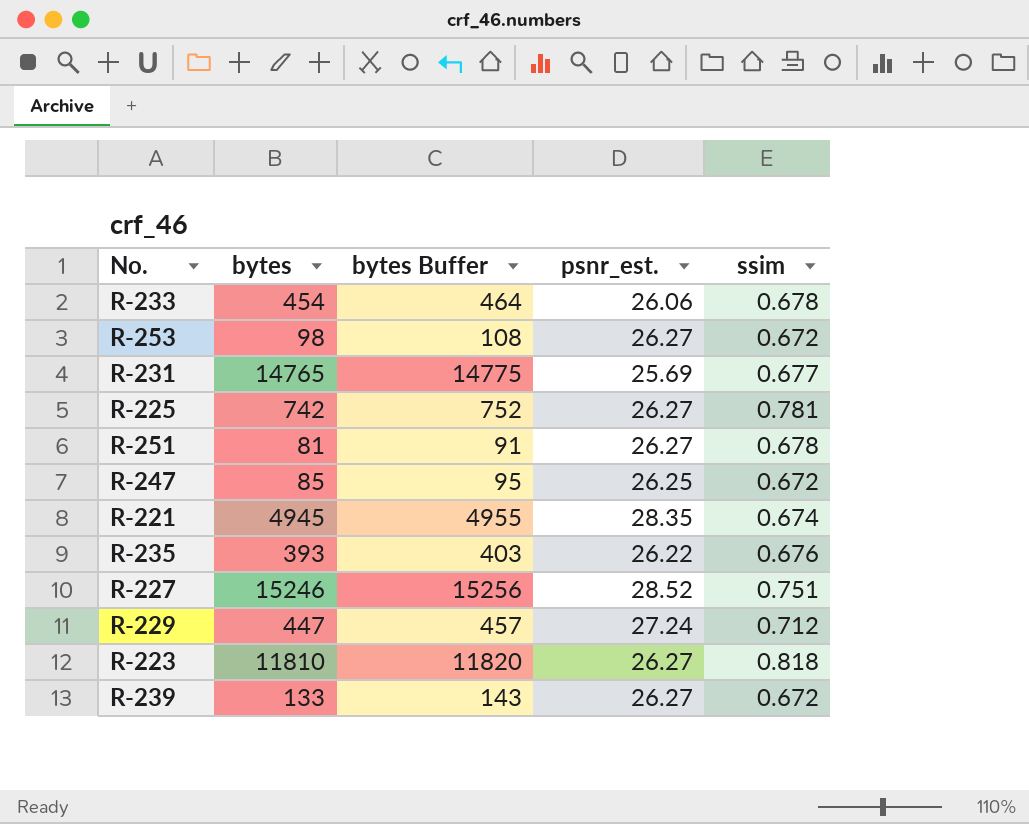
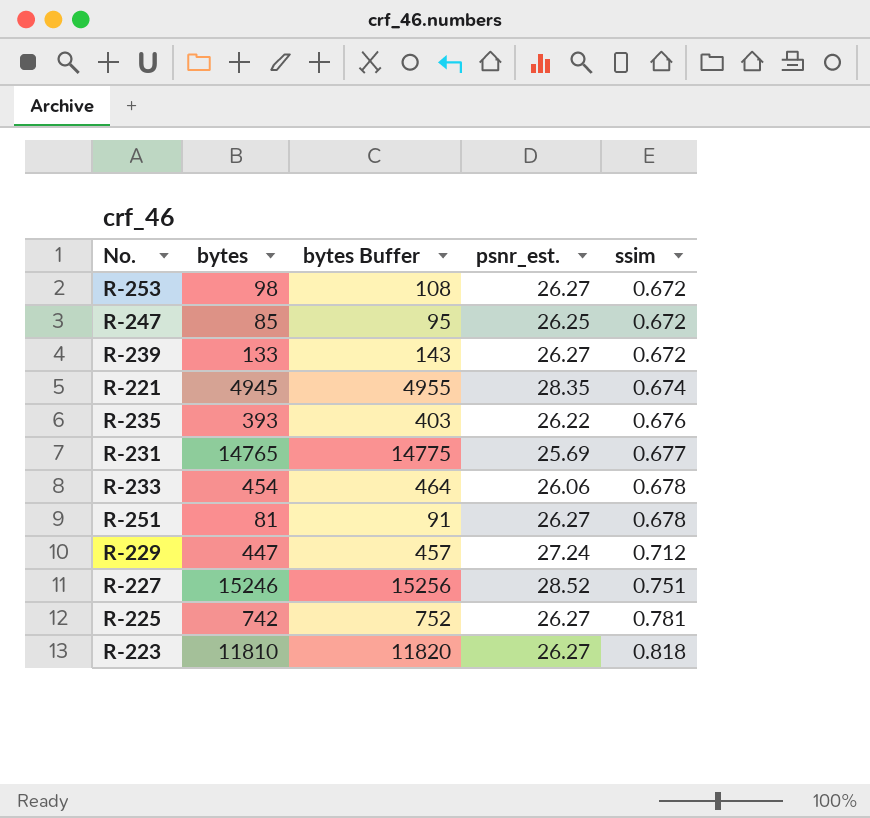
row order: none -> ssim ascending

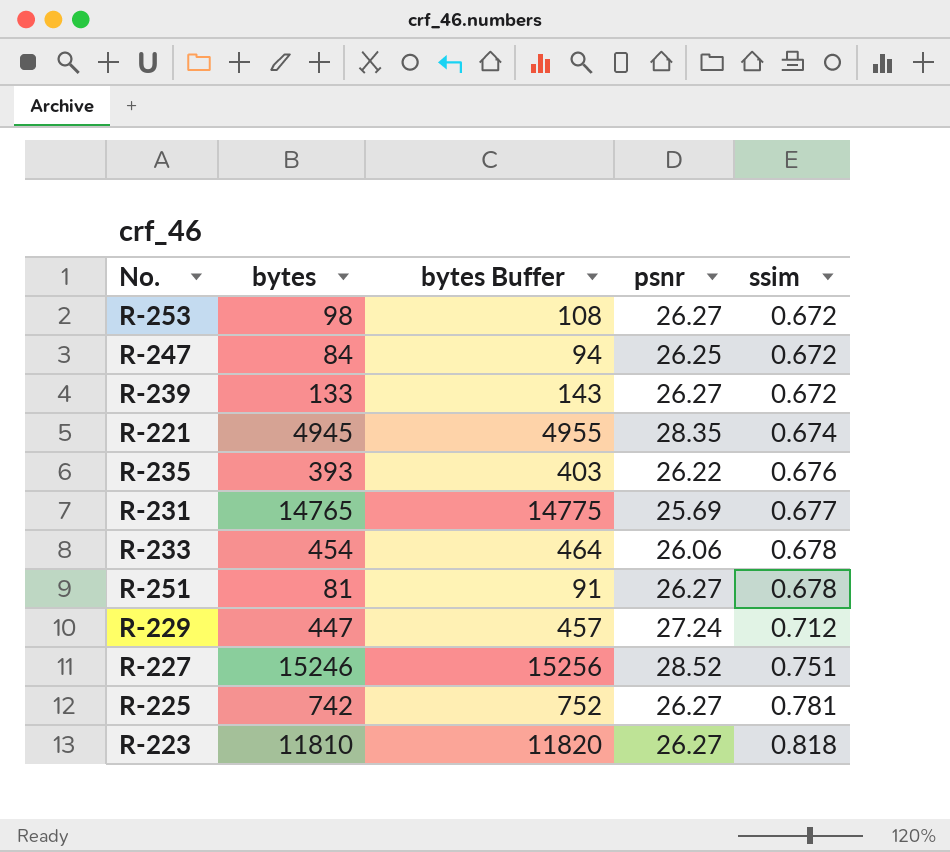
column name: psnr_est. -> psnr
R-247 | bytes: 85 -> 84
R-247 | bytes Buffer: 95 -> 94

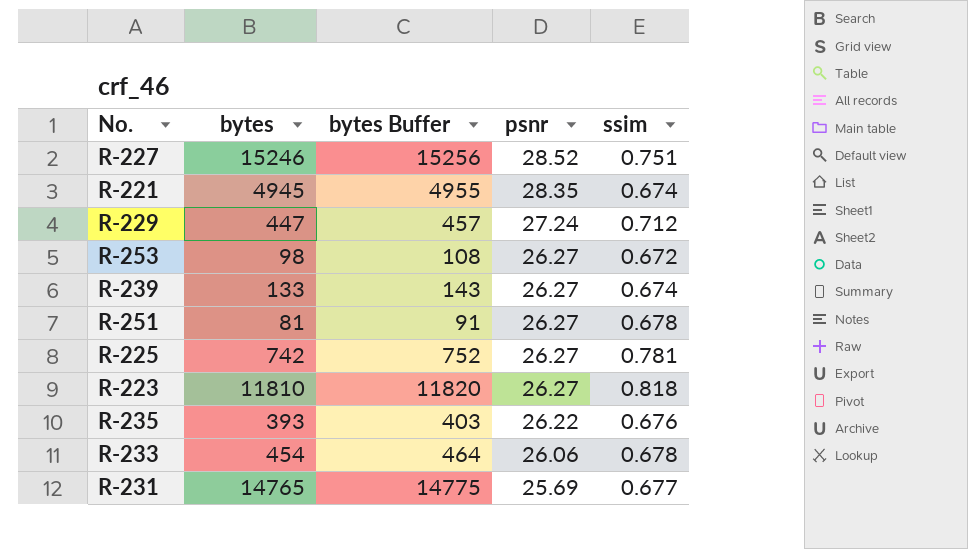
row order: ssim ascending -> psnr descending
row R-247: 84 | 94 | 26.25 | 0.672 -> none
R-239 | ssim: 0.672 -> 0.674

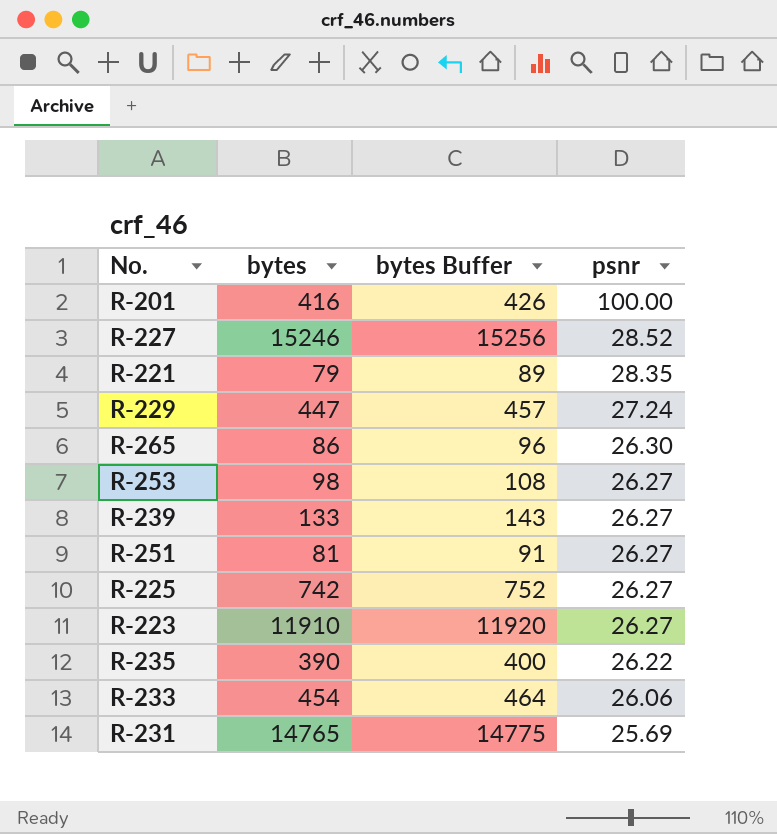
column ssim | position: 5 -> none
row R-201: none -> 416 | 426 | 100.00
R-221 | bytes: 4945 -> 79
R-221 | bytes Buffer: 4955 -> 89
row R-265: none -> 86 | 96 | 26.30
R-223 | bytes: 11810 -> 11910
R-223 | bytes Buffer: 11820 -> 11920
R-235 | bytes: 393 -> 390
R-235 | bytes Buffer: 403 -> 400

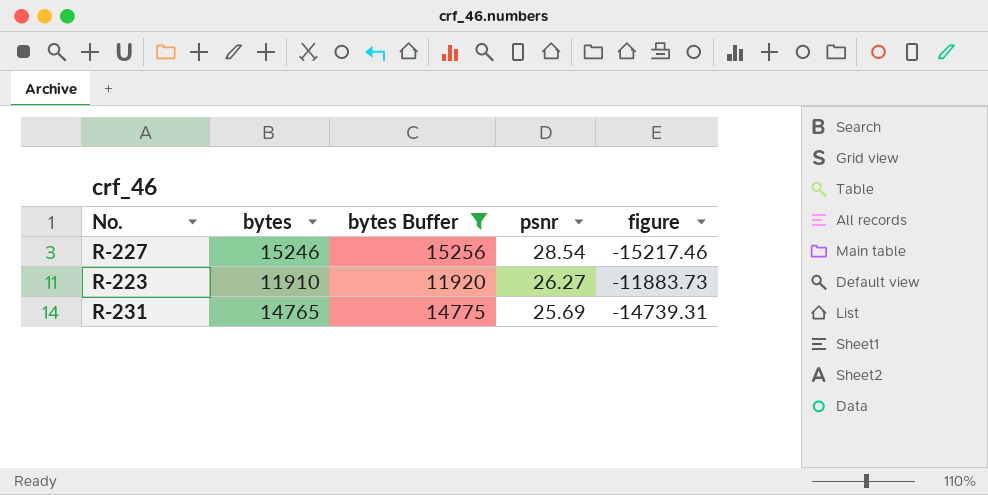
filter: none -> bytes Buffer >= 11920
column figure | formula: none -> [psnr] - [bytes]
R-227 | psnr: 28.52 -> 28.54

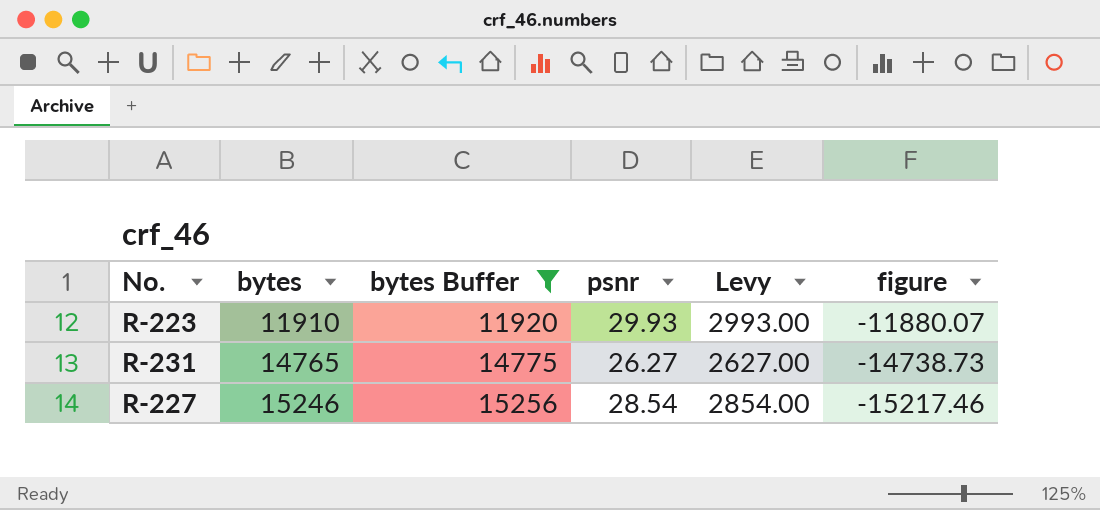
row order: psnr descending -> bytes ascending
column Levy | formula: none -> [psnr] * 100
R-223 | psnr: 26.27 -> 29.93
R-223 | figure: -11883.73 -> -11880.07
R-231 | psnr: 25.69 -> 26.27
R-231 | figure: -14739.31 -> -14738.73

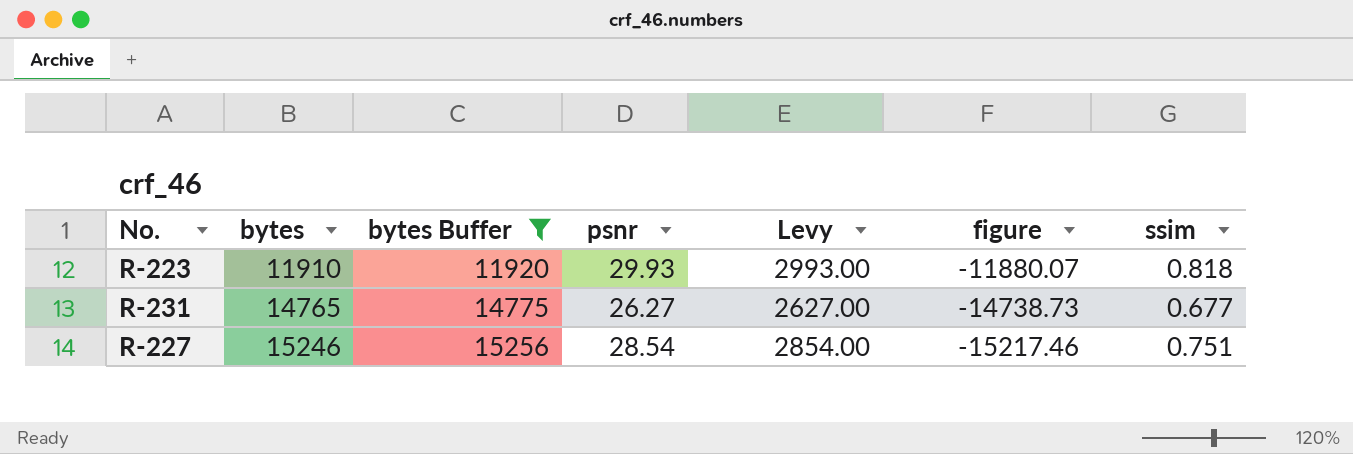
column ssim | position: none -> 7

